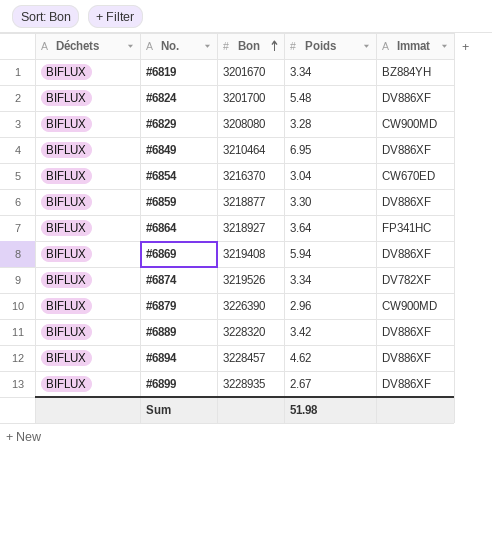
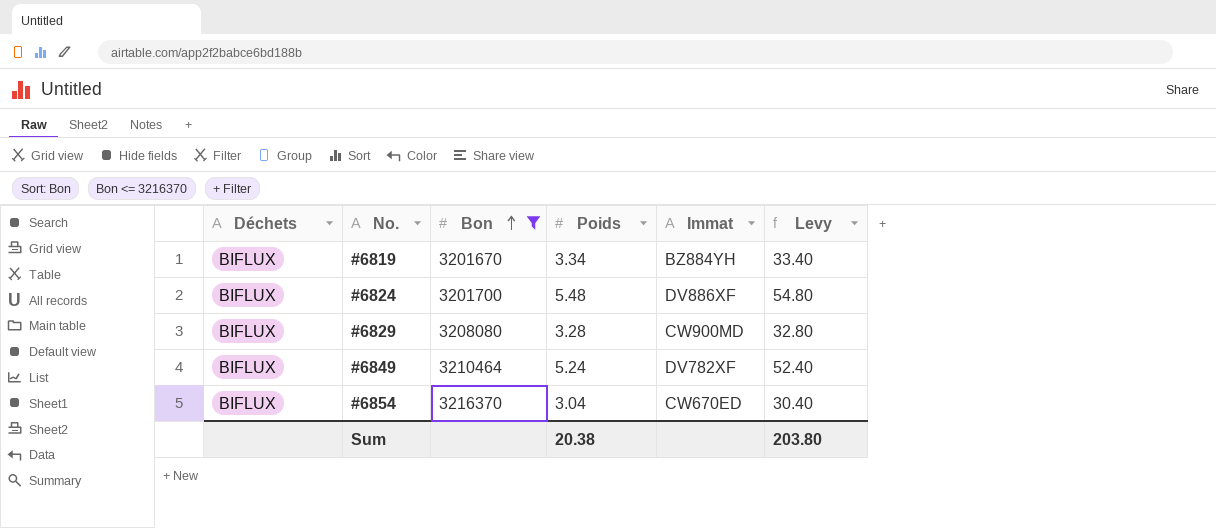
filter: none -> Bon <= 3216370
column Levy | formula: none -> [Poids] * 10
#6849 | Poids: 6.95 -> 5.24
#6849 | Immat: DV886XF -> DV782XF
Sum | Poids: 51.98 -> 20.38

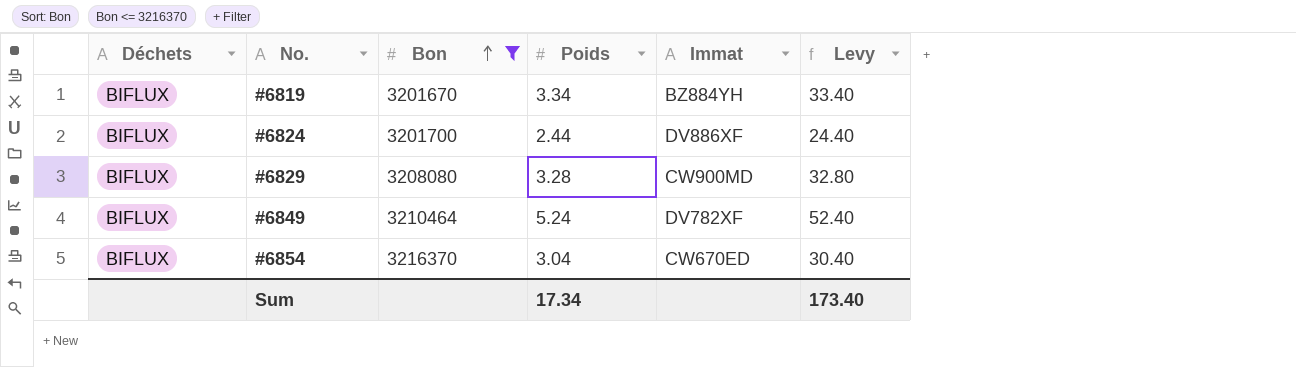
#6824 | Poids: 5.48 -> 2.44
#6824 | Levy: 54.80 -> 24.40
Sum | Poids: 20.38 -> 17.34
Sum | Levy: 203.80 -> 173.40

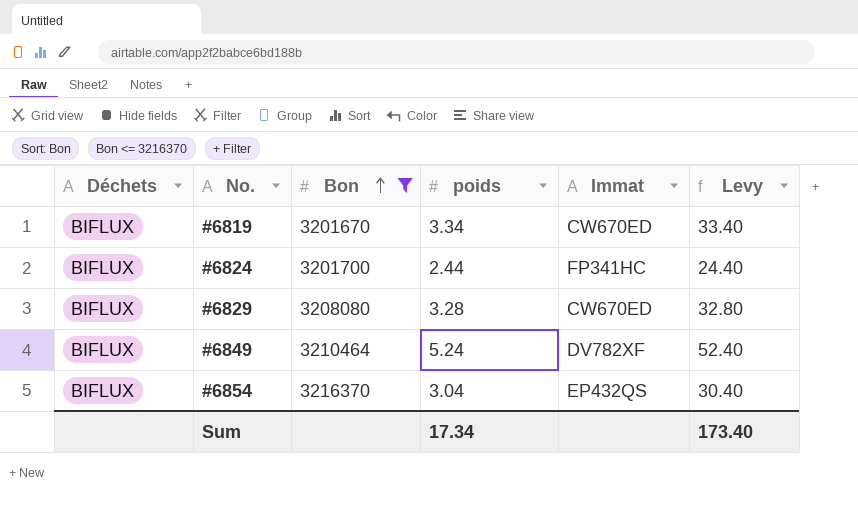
column name: Poids -> poids
#6819 | Immat: BZ884YH -> CW670ED
#6824 | Immat: DV886XF -> FP341HC
#6829 | Immat: CW900MD -> CW670ED
#6854 | Immat: CW670ED -> EP432QS

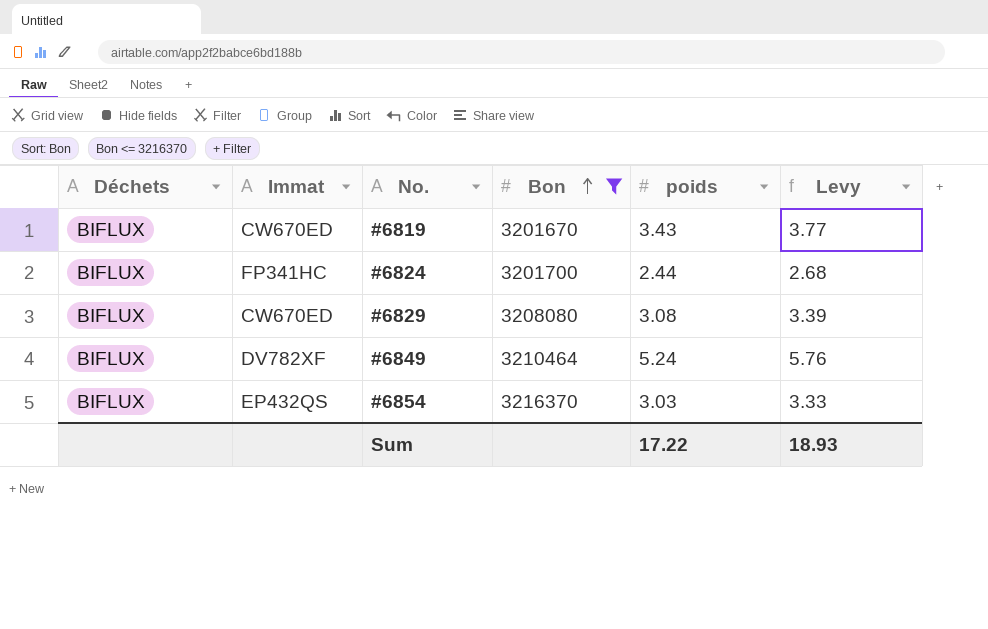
column Immat | position: 5 -> 2
column Levy | formula: [poids] * 10 -> [poids] * 1.1
#6819 | poids: 3.34 -> 3.43
#6829 | poids: 3.28 -> 3.08
#6854 | poids: 3.04 -> 3.03
Sum | poids: 17.34 -> 17.22
Sum | Levy: 173.40 -> 18.93

